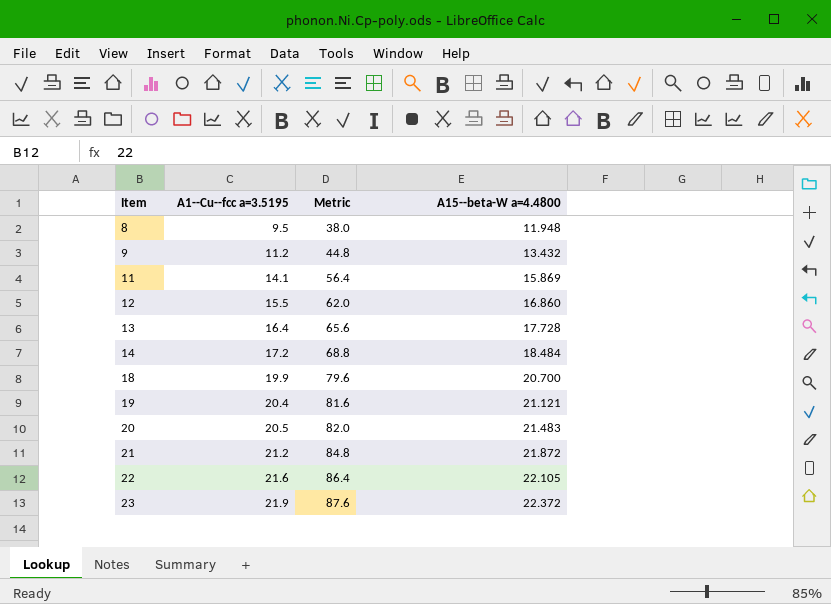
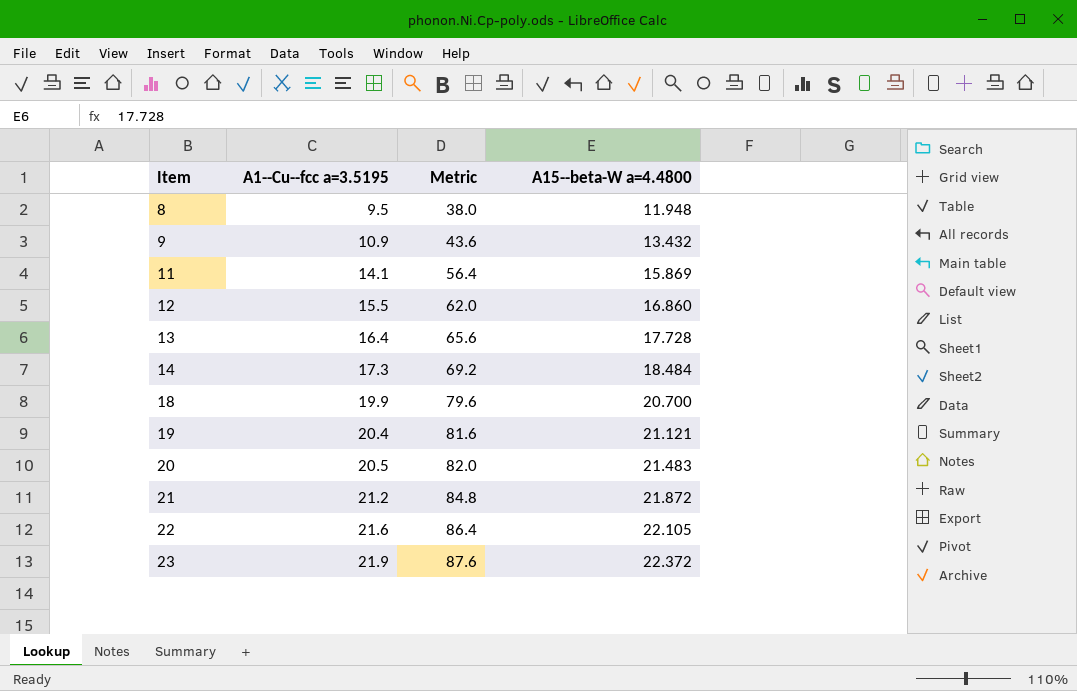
9 | A1--Cu--fcc a=3.5195: 11.2 -> 10.9
9 | Metric: 44.8 -> 43.6
14 | A1--Cu--fcc a=3.5195: 17.2 -> 17.3
14 | Metric: 68.8 -> 69.2

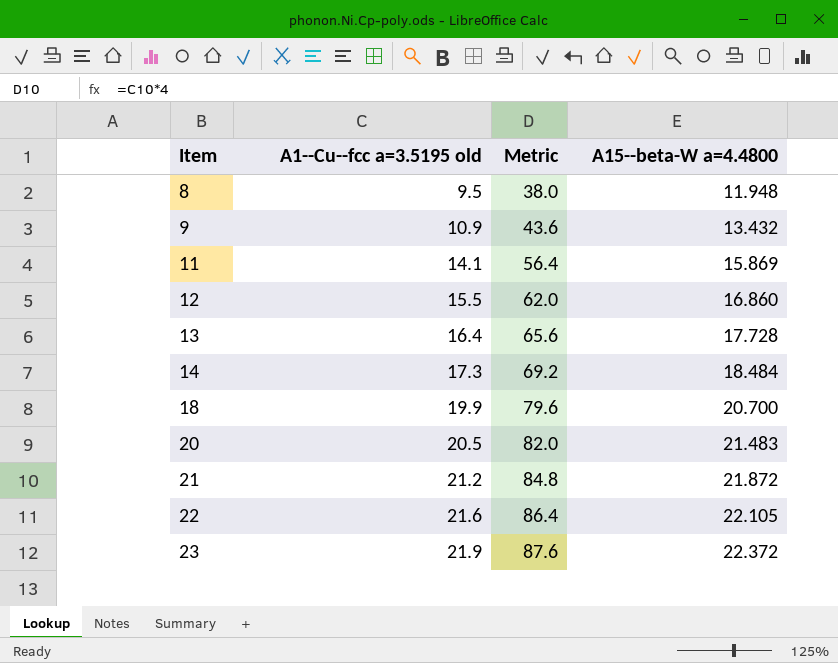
column name: A1--Cu--fcc a=3.5195 -> A1--Cu--fcc a=3.5195 old
row 19: 20.4 | 81.6 | 21.121 -> none

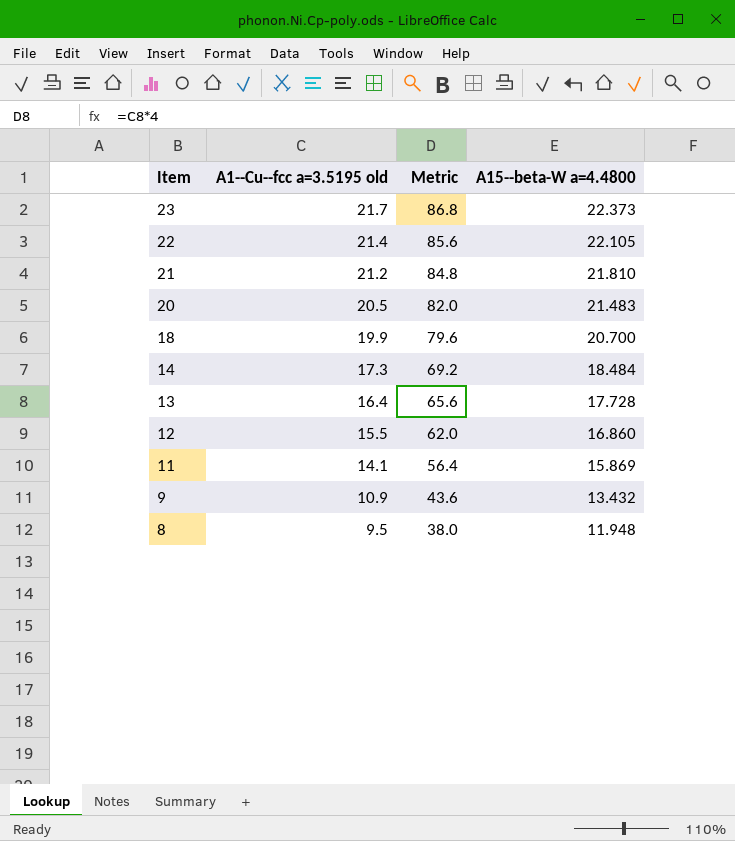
row order: Item ascending -> Item descending
23 | A1--Cu--fcc a=3.5195 old: 21.9 -> 21.7
23 | Metric: 87.6 -> 86.8
23 | A15--beta-W a=4.4800: 22.372 -> 22.373
22 | A1--Cu--fcc a=3.5195 old: 21.6 -> 21.4
22 | Metric: 86.4 -> 85.6
21 | A15--beta-W a=4.4800: 21.872 -> 21.810

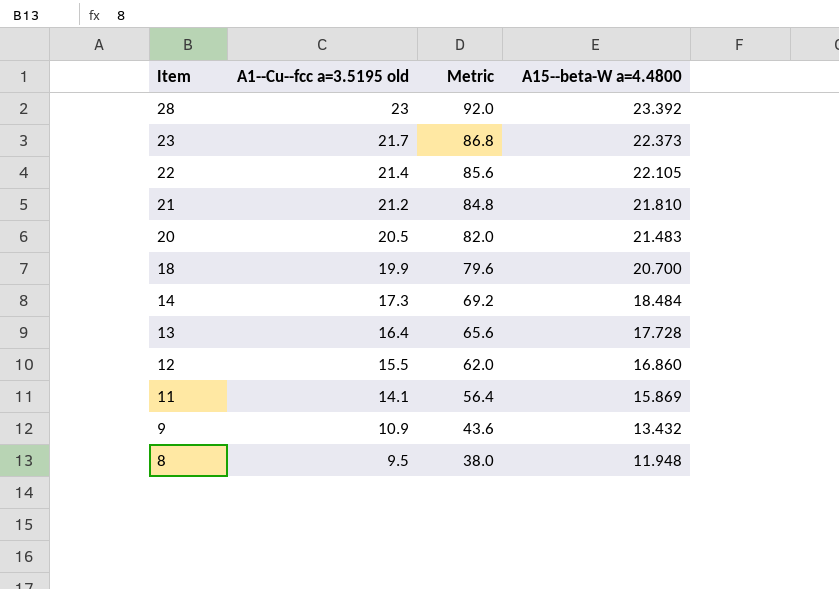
row 28: none -> 23 | 92.0 | 23.392

